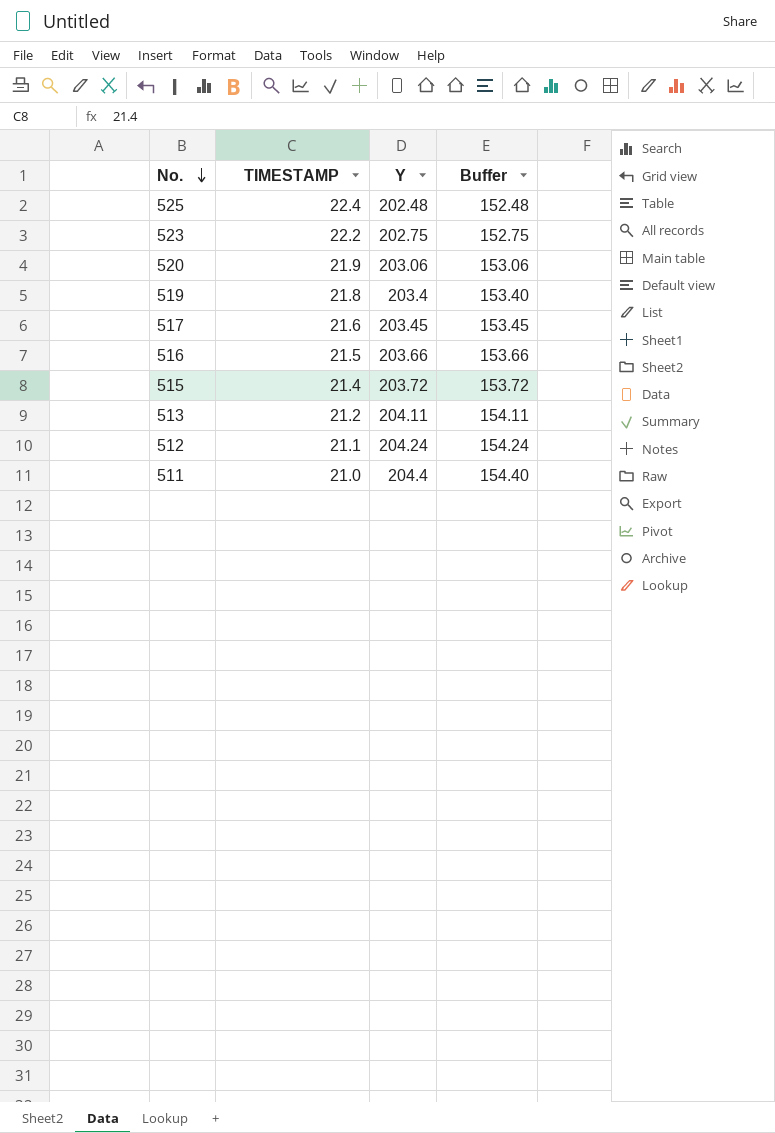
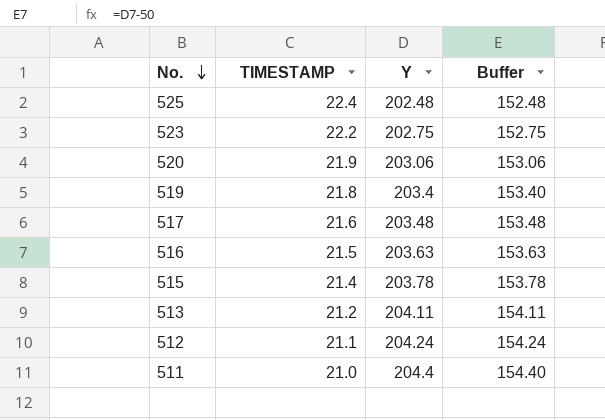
517 | Y: 203.45 -> 203.48
517 | Buffer: 153.45 -> 153.48
516 | Y: 203.66 -> 203.63
516 | Buffer: 153.66 -> 153.63
515 | Y: 203.72 -> 203.78
515 | Buffer: 153.72 -> 153.78

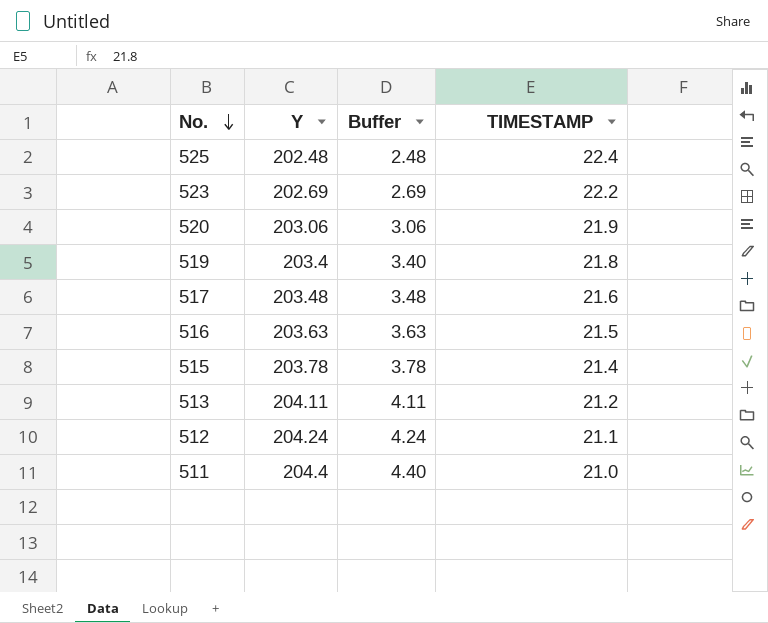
column Buffer | formula: [Y] - 50 -> [Y] - 200
column TIMESTAMP | position: 2 -> 4
523 | Y: 202.75 -> 202.69

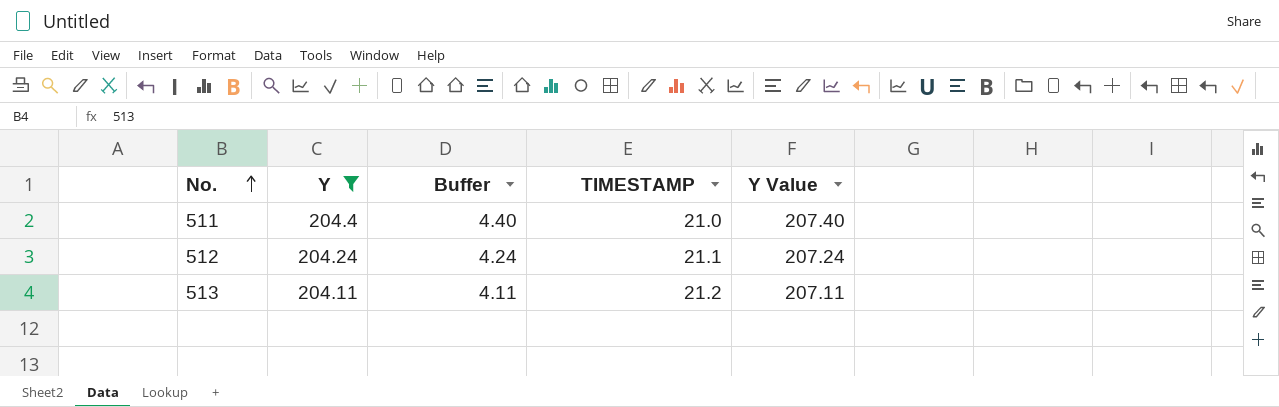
filter: none -> Y >= 204.11
row order: No. descending -> No. ascending
column Y Value | formula: none -> [Y] + 3

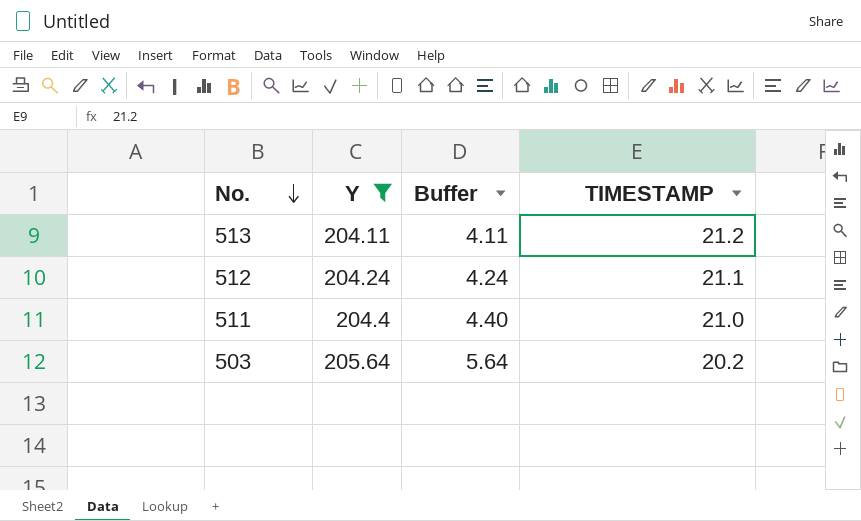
row order: No. ascending -> No. descending
column Y Value | formula: [Y] + 3 -> none
row 503: none -> 205.64 | 5.64 | 20.2

